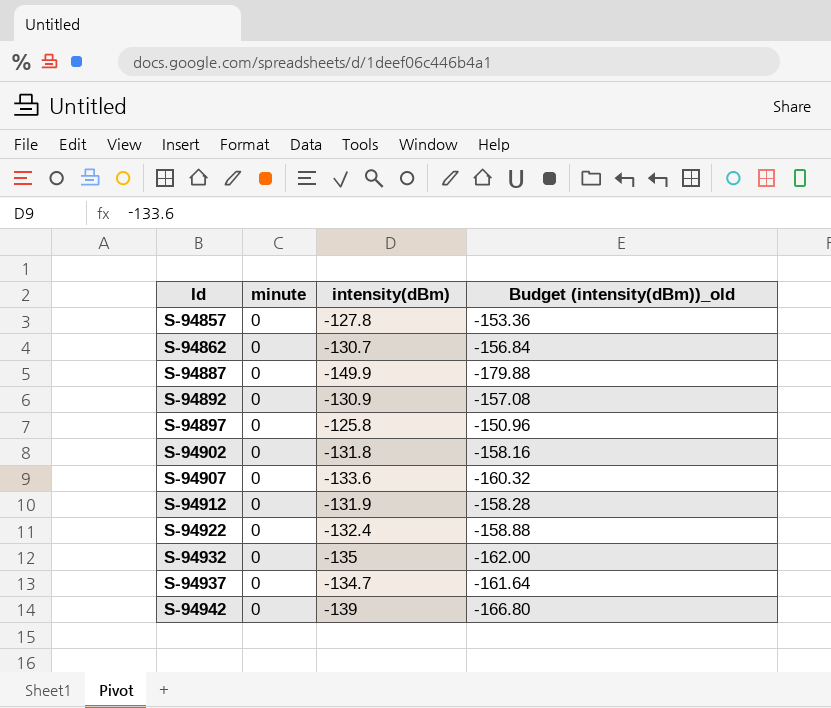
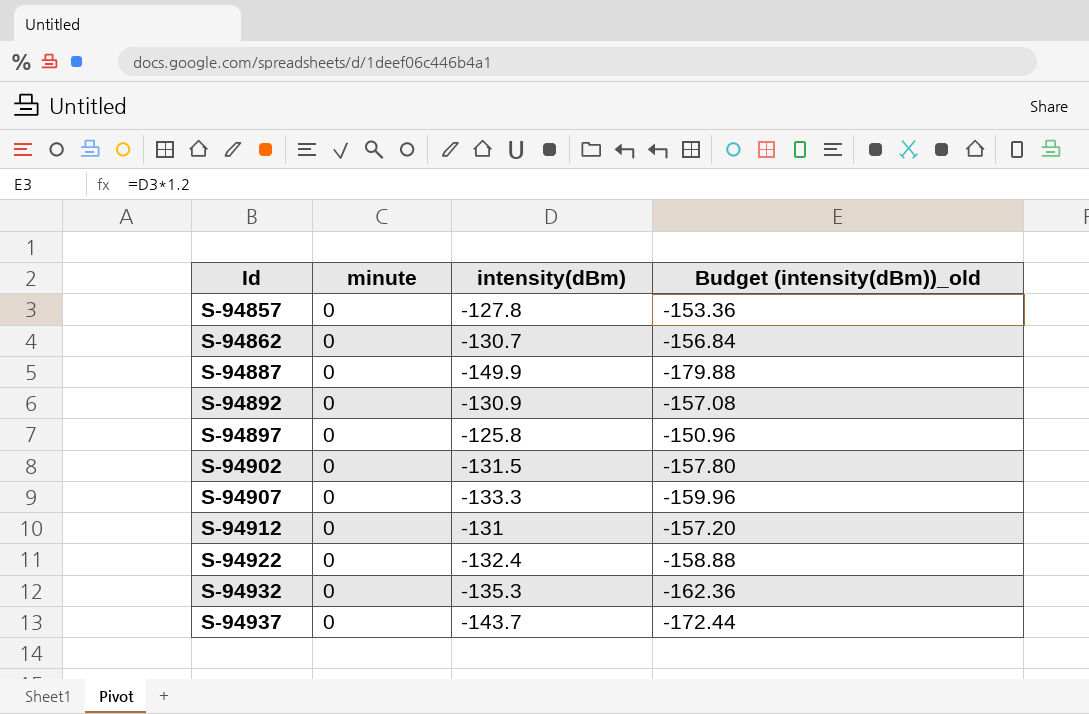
row S-94942: 0 | -139 | -166.80 -> none
S-94902 | intensity(dBm): -131.8 -> -131.5
S-94902 | Budget (intensity(dBm))_old: -158.16 -> -157.80
S-94907 | intensity(dBm): -133.6 -> -133.3
S-94907 | Budget (intensity(dBm))_old: -160.32 -> -159.96
S-94912 | intensity(dBm): -131.9 -> -131
S-94912 | Budget (intensity(dBm))_old: -158.28 -> -157.20
S-94932 | intensity(dBm): -135 -> -135.3
S-94932 | Budget (intensity(dBm))_old: -162.00 -> -162.36
S-94937 | intensity(dBm): -134.7 -> -143.7
S-94937 | Budget (intensity(dBm))_old: -161.64 -> -172.44

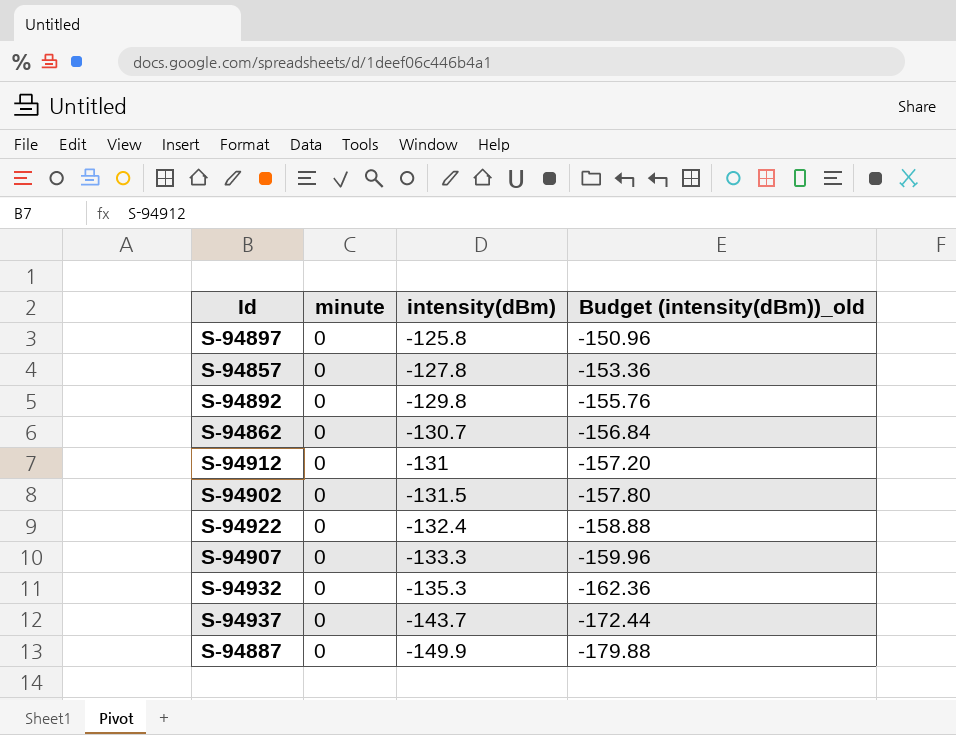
row order: Id ascending -> intensity(dBm) descending
S-94892 | intensity(dBm): -130.9 -> -129.8
S-94892 | Budget (intensity(dBm))_old: -157.08 -> -155.76

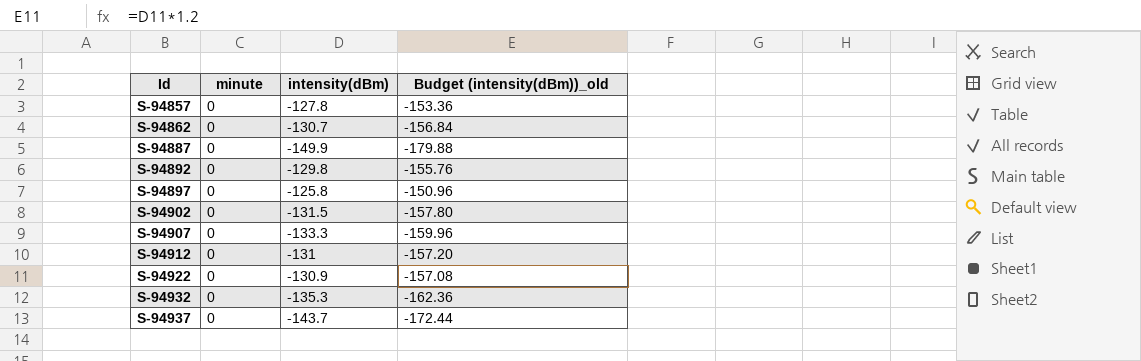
row order: intensity(dBm) descending -> Id ascending
S-94922 | intensity(dBm): -132.4 -> -130.9
S-94922 | Budget (intensity(dBm))_old: -158.88 -> -157.08

